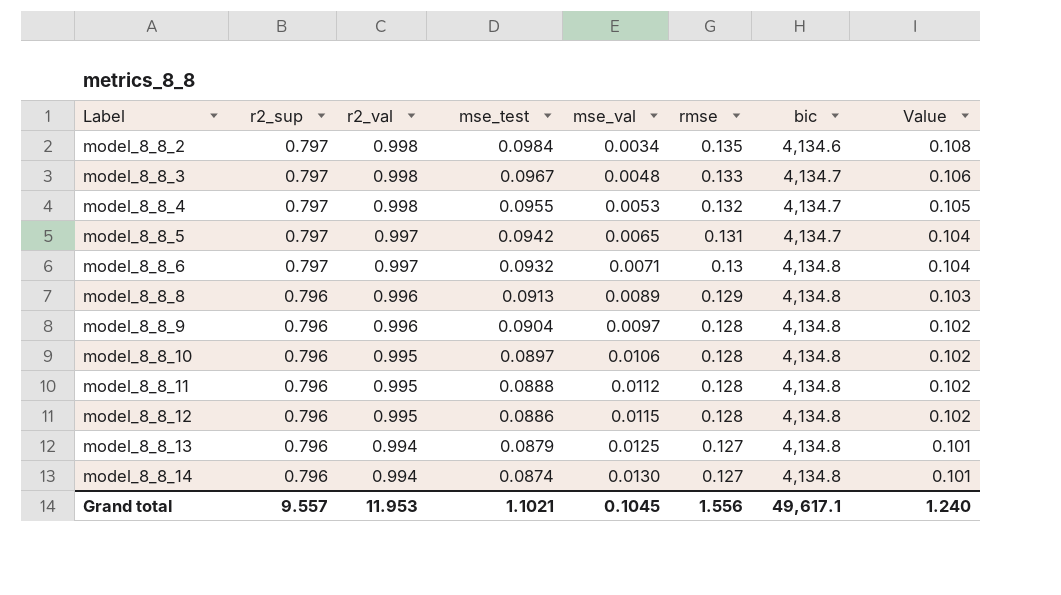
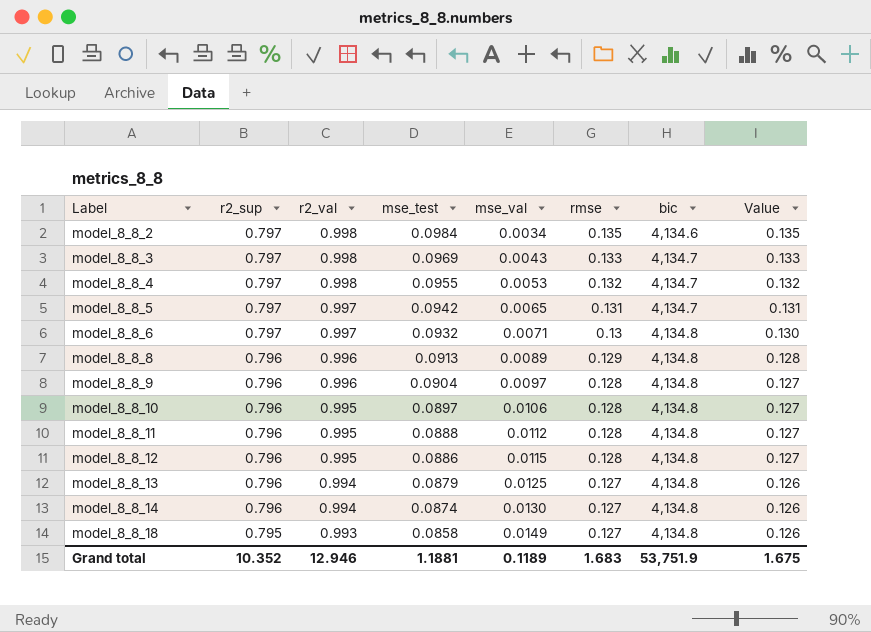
column Value | formula: [r2_sup] * [rmse] -> [r2_val] * [rmse]
model_8_8_3 | mse_test: 0.0967 -> 0.0969
model_8_8_3 | mse_val: 0.0048 -> 0.0043
row model_8_8_18: none -> 0.795 | 0.993 | 0.0858 | 0.0149 | 0.127 | 4,134.8 | 0.126
Grand total | r2_sup: 9.557 -> 10.352
Grand total | r2_val: 11.953 -> 12.946
Grand total | mse_test: 1.1021 -> 1.1881
Grand total | mse_val: 0.1045 -> 0.1189
Grand total | rmse: 1.556 -> 1.683
Grand total | bic: 49,617.1 -> 53,751.9
Grand total | Value: 1.240 -> 1.675

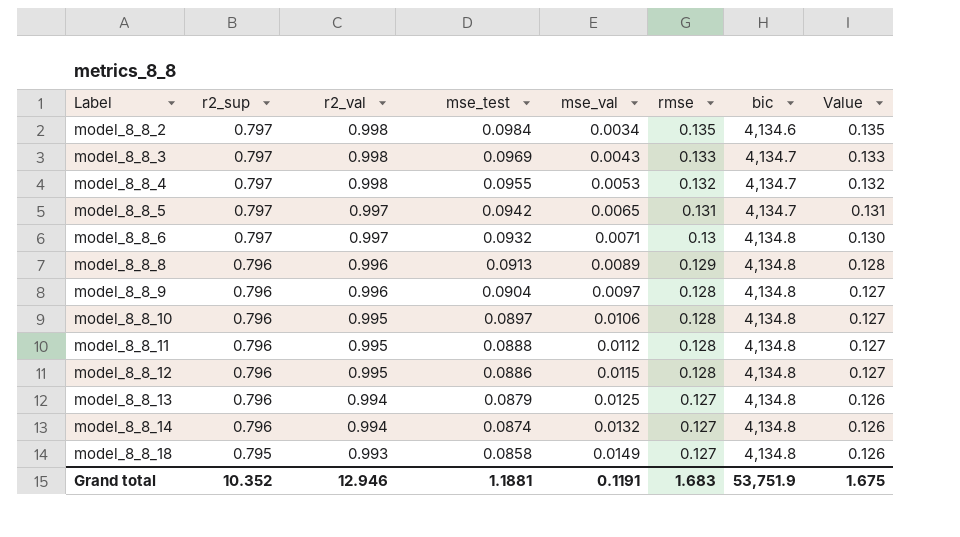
model_8_8_14 | mse_val: 0.0130 -> 0.0132
Grand total | mse_val: 0.1189 -> 0.1191

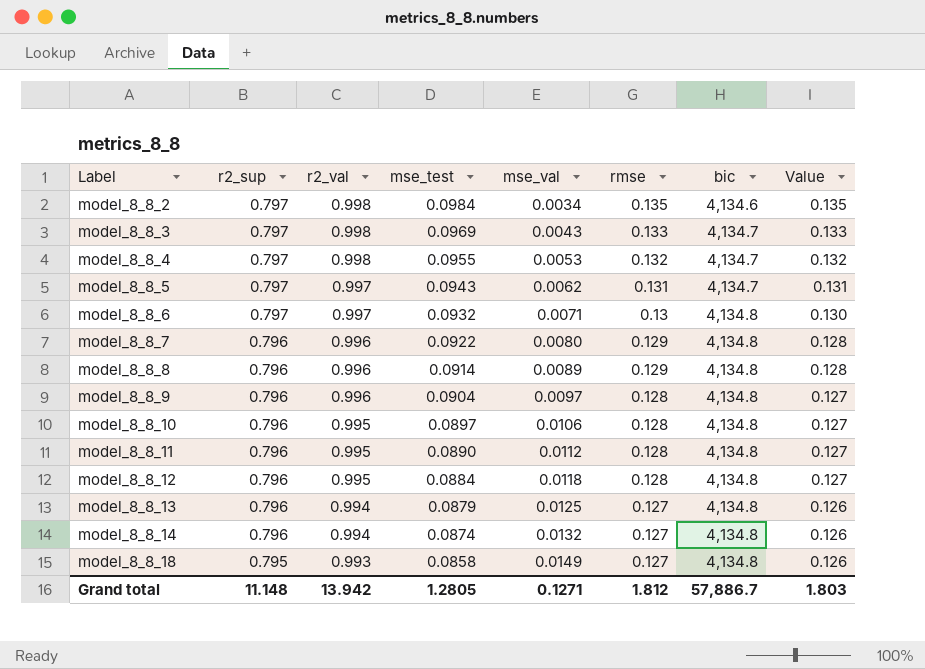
model_8_8_5 | mse_test: 0.0942 -> 0.0943
model_8_8_5 | mse_val: 0.0065 -> 0.0062
row model_8_8_7: none -> 0.796 | 0.996 | 0.0922 | 0.0080 | 0.129 | 4,134.8 | 0.128
model_8_8_8 | mse_test: 0.0913 -> 0.0914
model_8_8_11 | mse_test: 0.0888 -> 0.0890
model_8_8_12 | mse_test: 0.0886 -> 0.0884
model_8_8_12 | mse_val: 0.0115 -> 0.0118
Grand total | r2_sup: 10.352 -> 11.148
Grand total | r2_val: 12.946 -> 13.942
Grand total | mse_test: 1.1881 -> 1.2805
Grand total | mse_val: 0.1191 -> 0.1271
Grand total | rmse: 1.683 -> 1.812
Grand total | bic: 53,751.9 -> 57,886.7
Grand total | Value: 1.675 -> 1.803

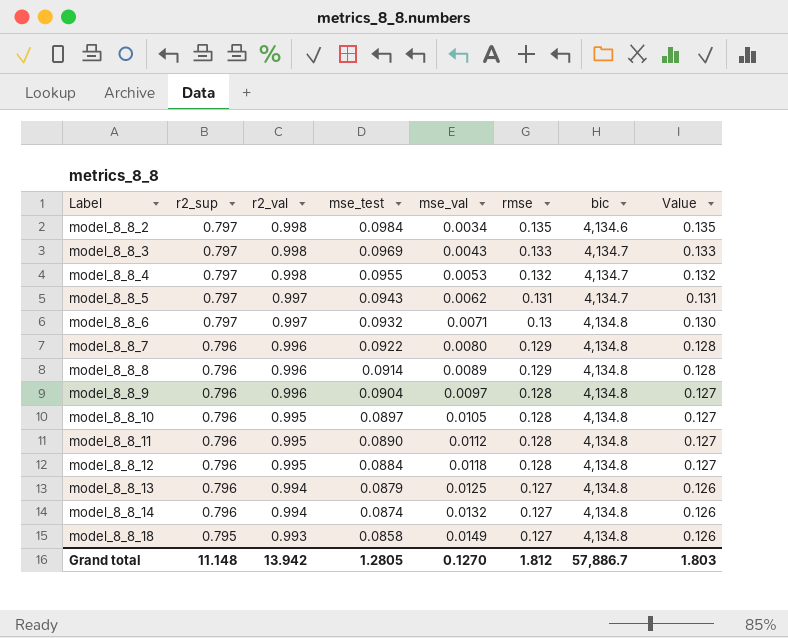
model_8_8_10 | mse_val: 0.0106 -> 0.0105
Grand total | mse_val: 0.1271 -> 0.1270

